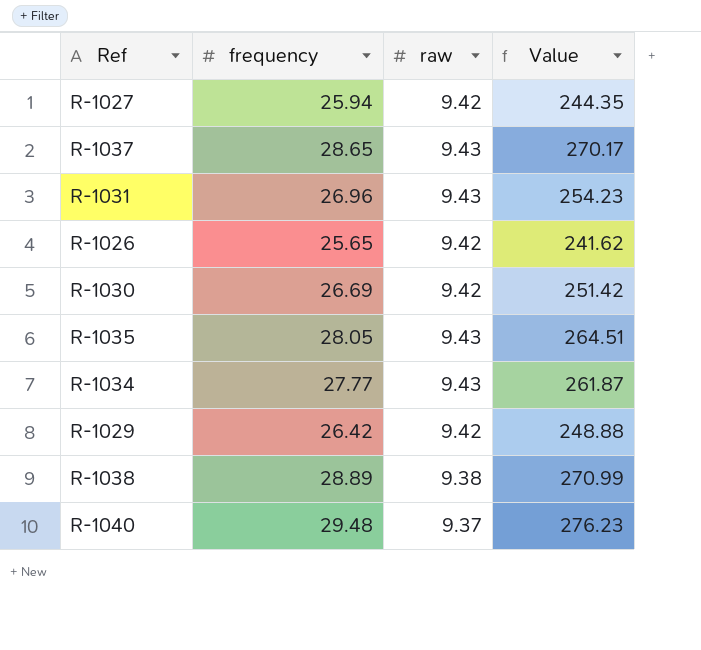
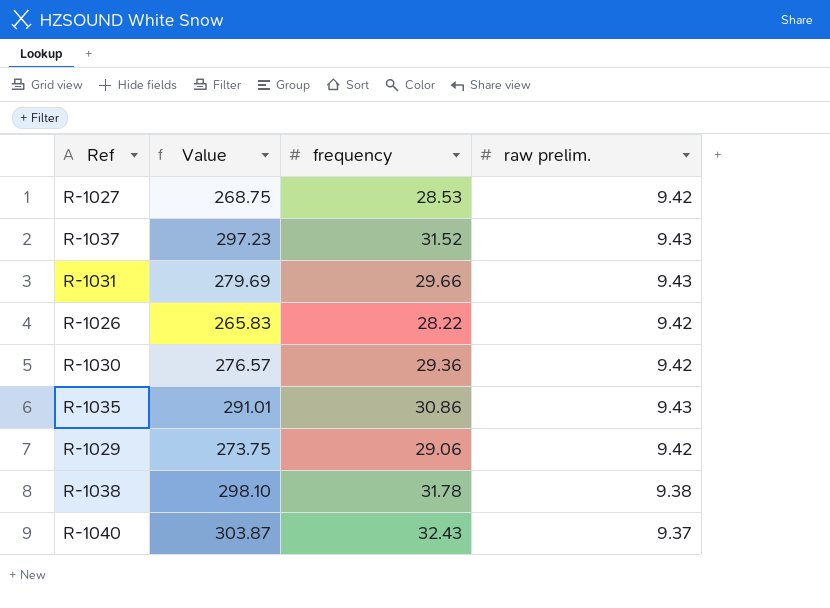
column Value | position: 4 -> 2
column name: raw -> raw prelim.
row R-1034: 27.77 | 9.43 | 261.87 -> none
R-1027 | Value: 244.35 -> 268.75
R-1027 | frequency: 25.94 -> 28.53
R-1037 | Value: 270.17 -> 297.23
R-1037 | frequency: 28.65 -> 31.52
R-1031 | Value: 254.23 -> 279.69
R-1031 | frequency: 26.96 -> 29.66
R-1026 | Value: 241.62 -> 265.83
R-1026 | frequency: 25.65 -> 28.22
R-1030 | Value: 251.42 -> 276.57
R-1030 | frequency: 26.69 -> 29.36
R-1035 | Value: 264.51 -> 291.01
R-1035 | frequency: 28.05 -> 30.86
R-1029 | Value: 248.88 -> 273.75
R-1029 | frequency: 26.42 -> 29.06
R-1038 | Value: 270.99 -> 298.10
R-1038 | frequency: 28.89 -> 31.78
R-1040 | Value: 276.23 -> 303.87
R-1040 | frequency: 29.48 -> 32.43

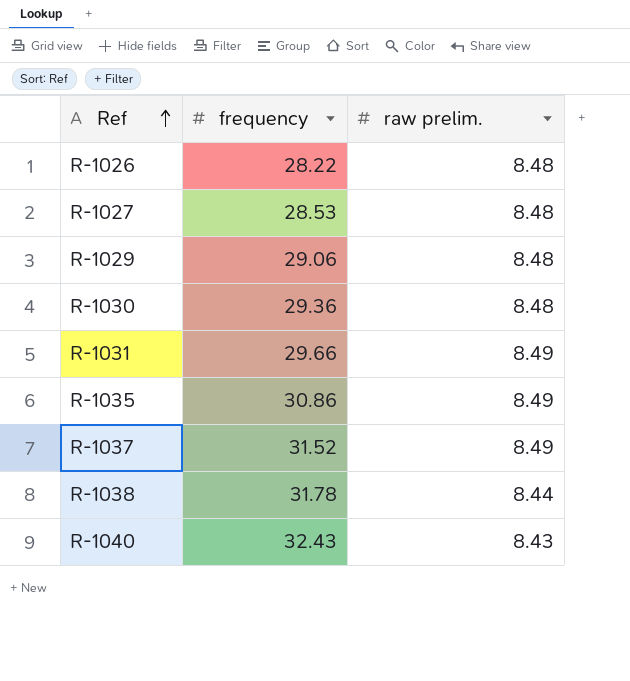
row order: none -> Ref ascending
column Value | formula: [frequency] * [raw prelim.] -> none
R-1026 | raw prelim.: 9.42 -> 8.48
R-1027 | raw prelim.: 9.42 -> 8.48
R-1029 | raw prelim.: 9.42 -> 8.48
R-1030 | raw prelim.: 9.42 -> 8.48
R-1031 | raw prelim.: 9.43 -> 8.49
R-1035 | raw prelim.: 9.43 -> 8.49
R-1037 | raw prelim.: 9.43 -> 8.49
R-1038 | raw prelim.: 9.38 -> 8.44
R-1040 | raw prelim.: 9.37 -> 8.43

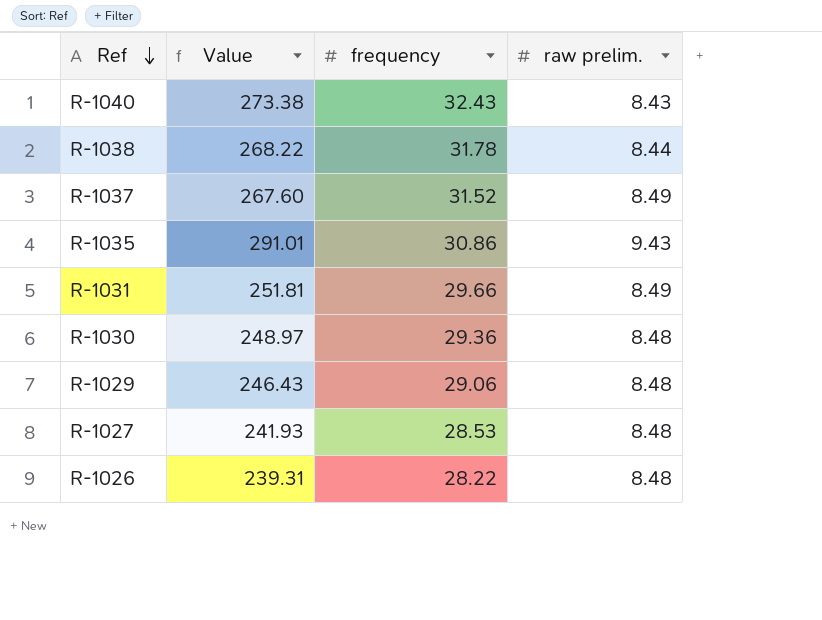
row order: Ref ascending -> Ref descending
column Value | formula: none -> [frequency] * [raw prelim.]
R-1035 | raw prelim.: 8.49 -> 9.43

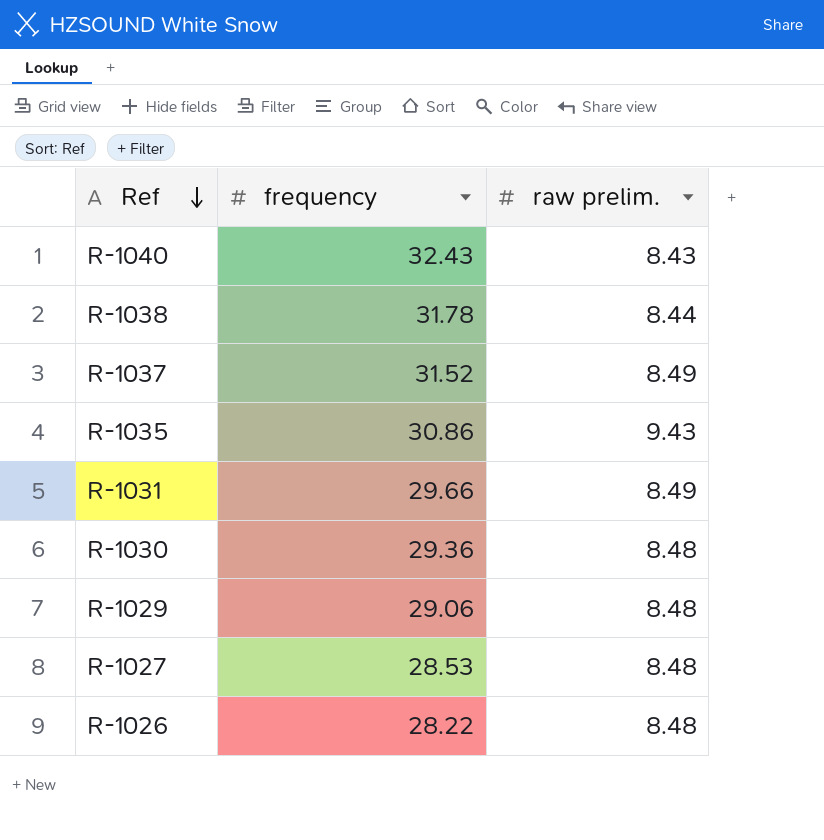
column Value | formula: [frequency] * [raw prelim.] -> none

